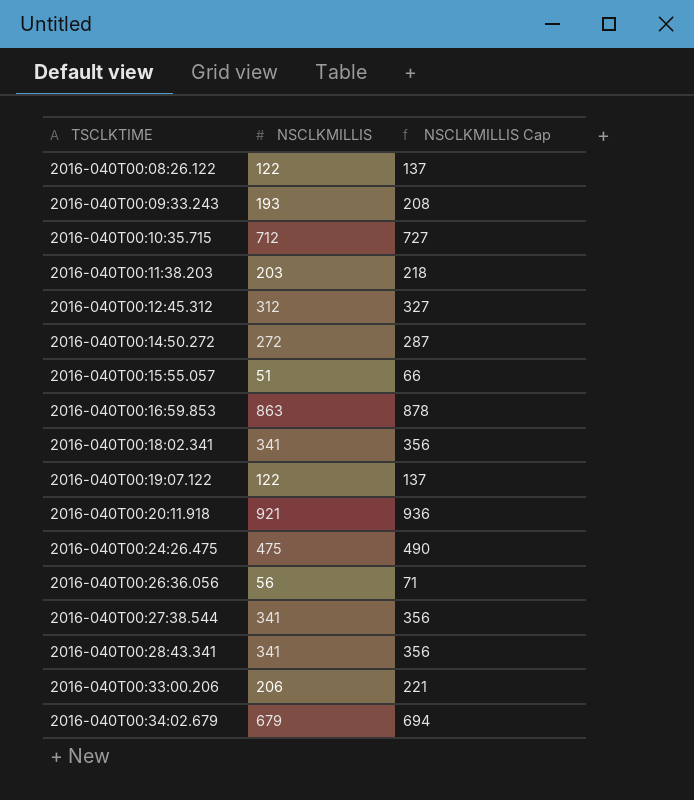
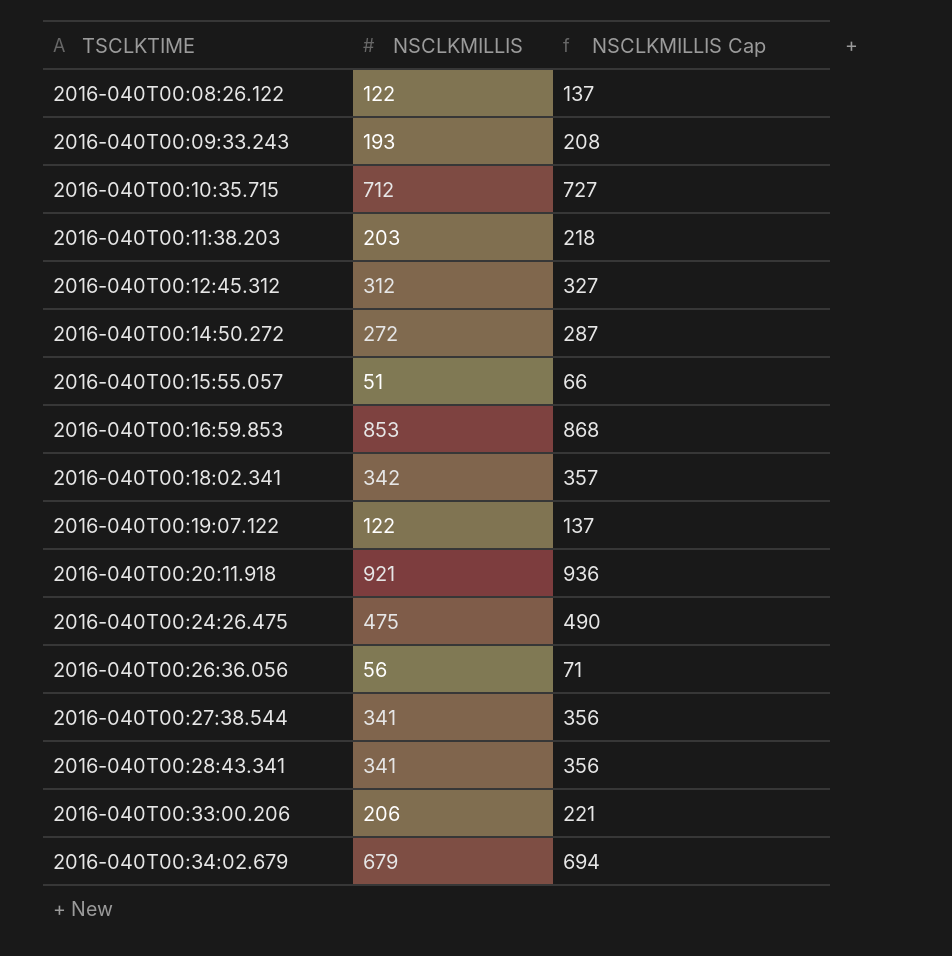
2016-040T00:16:59.853 | NSCLKMILLIS: 863 -> 853
2016-040T00:16:59.853 | NSCLKMILLIS Cap: 878 -> 868
2016-040T00:18:02.341 | NSCLKMILLIS: 341 -> 342
2016-040T00:18:02.341 | NSCLKMILLIS Cap: 356 -> 357

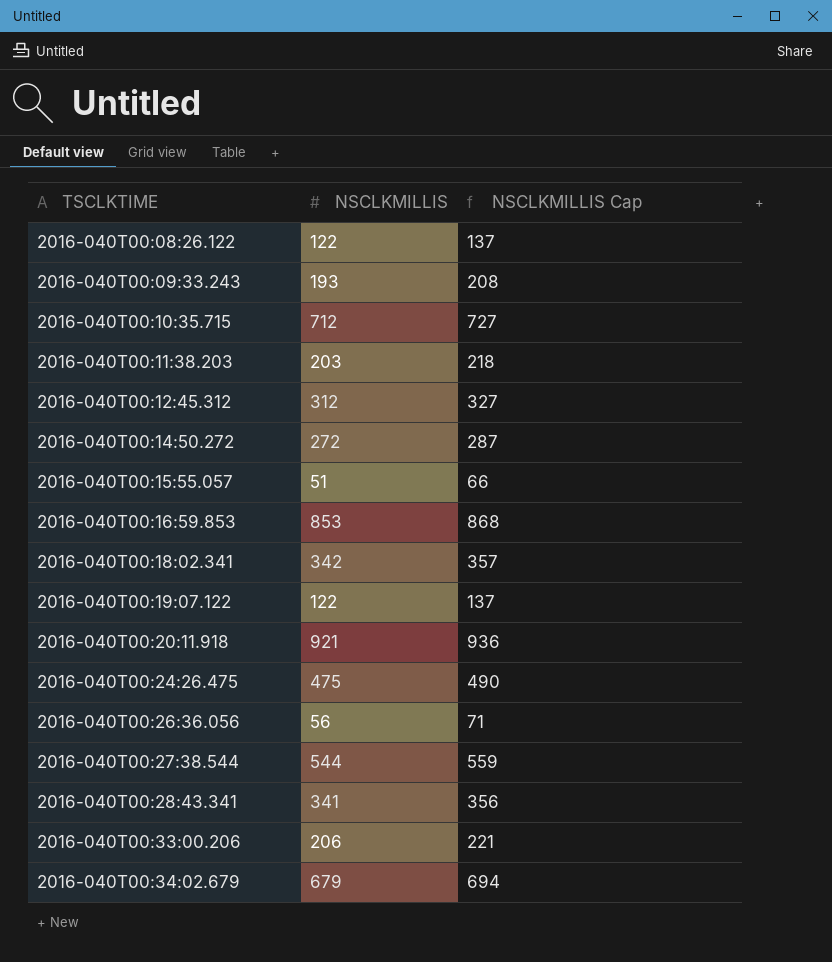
2016-040T00:27:38.544 | NSCLKMILLIS: 341 -> 544
2016-040T00:27:38.544 | NSCLKMILLIS Cap: 356 -> 559

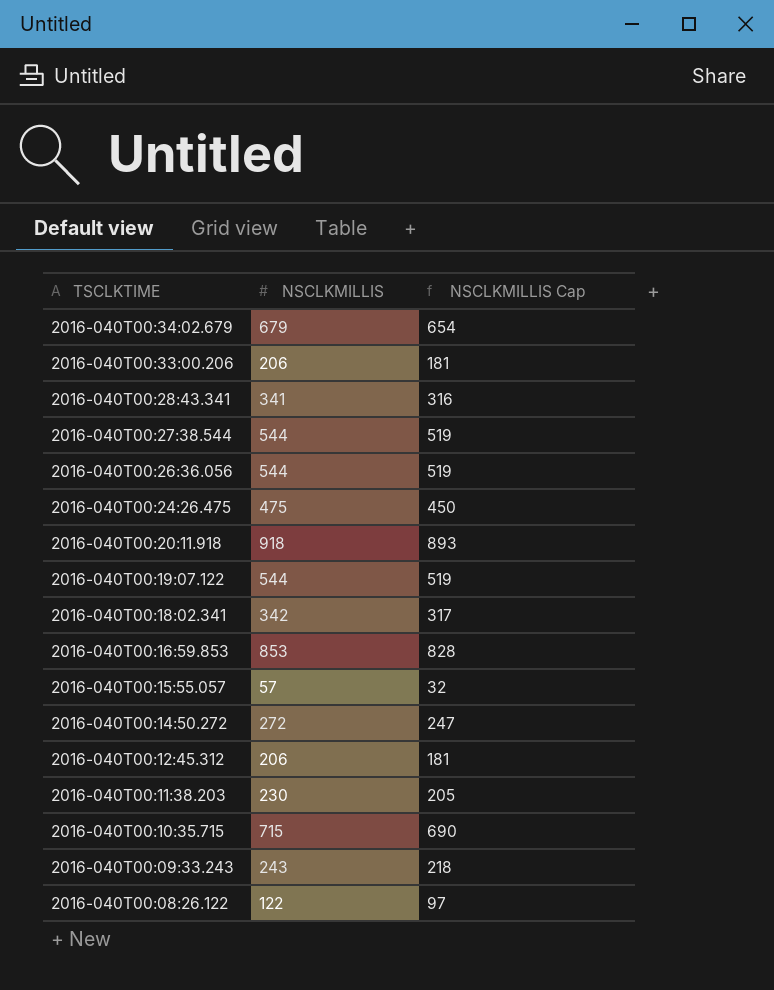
row order: TSCLKTIME ascending -> TSCLKTIME descending
column NSCLKMILLIS Cap | formula: [NSCLKMILLIS] + 15 -> [NSCLKMILLIS] - 25
2016-040T00:26:36.056 | NSCLKMILLIS: 56 -> 544
2016-040T00:20:11.918 | NSCLKMILLIS: 921 -> 918
2016-040T00:19:07.122 | NSCLKMILLIS: 122 -> 544
2016-040T00:15:55.057 | NSCLKMILLIS: 51 -> 57
2016-040T00:12:45.312 | NSCLKMILLIS: 312 -> 206
2016-040T00:11:38.203 | NSCLKMILLIS: 203 -> 230
2016-040T00:10:35.715 | NSCLKMILLIS: 712 -> 715
2016-040T00:09:33.243 | NSCLKMILLIS: 193 -> 243

